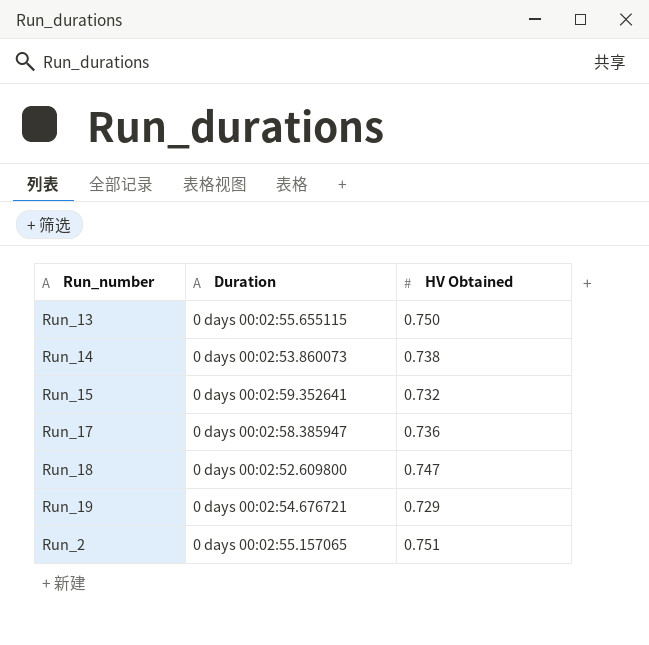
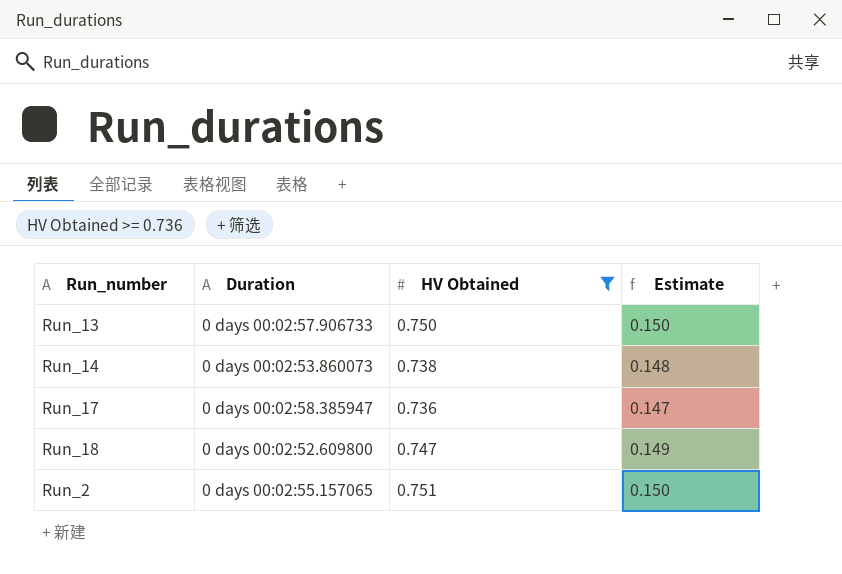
filter: none -> HV Obtained >= 0.736
column Estimate | formula: none -> [HV Obtained] * 0.2
Run_13 | Duration: 0 days 00:02:55.655115 -> 0 days 00:02:57.906733

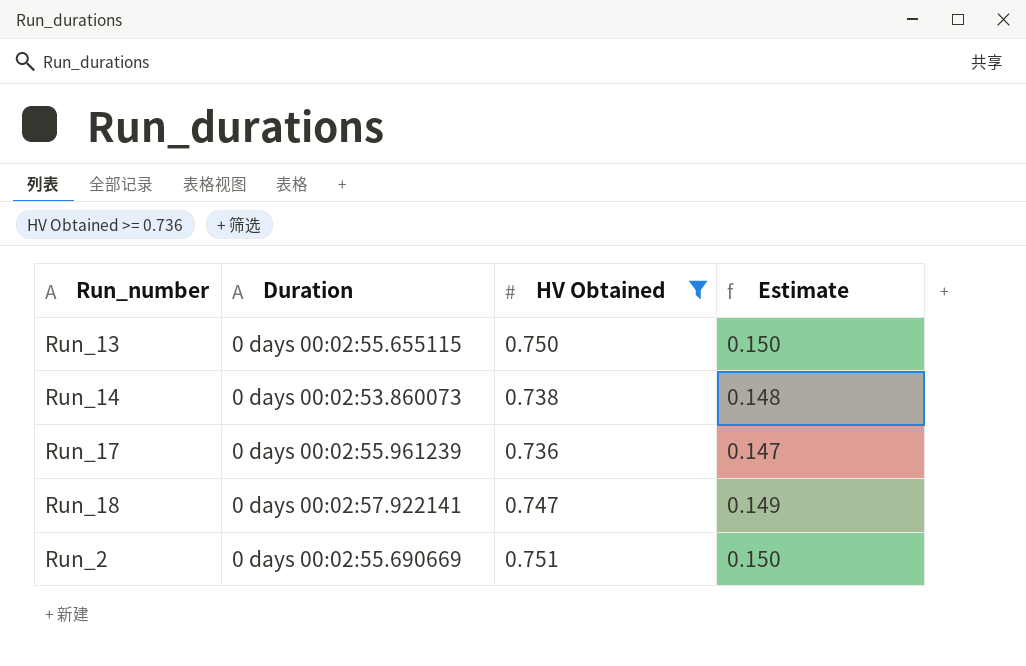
Run_13 | Duration: 0 days 00:02:57.906733 -> 0 days 00:02:55.655115
Run_17 | Duration: 0 days 00:02:58.385947 -> 0 days 00:02:55.961239
Run_18 | Duration: 0 days 00:02:52.609800 -> 0 days 00:02:57.922141
Run_2 | Duration: 0 days 00:02:55.157065 -> 0 days 00:02:55.690669

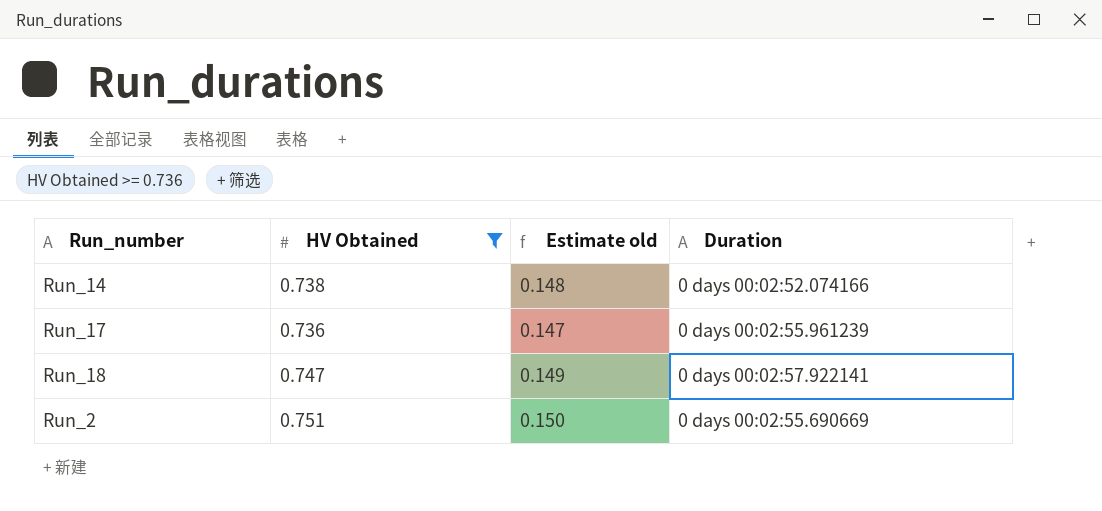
column name: Estimate -> Estimate old
column Duration | position: 2 -> 4
row Run_13: 0 days 00:02:55.655115 | 0.750 | 0.150 -> none
Run_14 | Duration: 0 days 00:02:53.860073 -> 0 days 00:02:52.074166

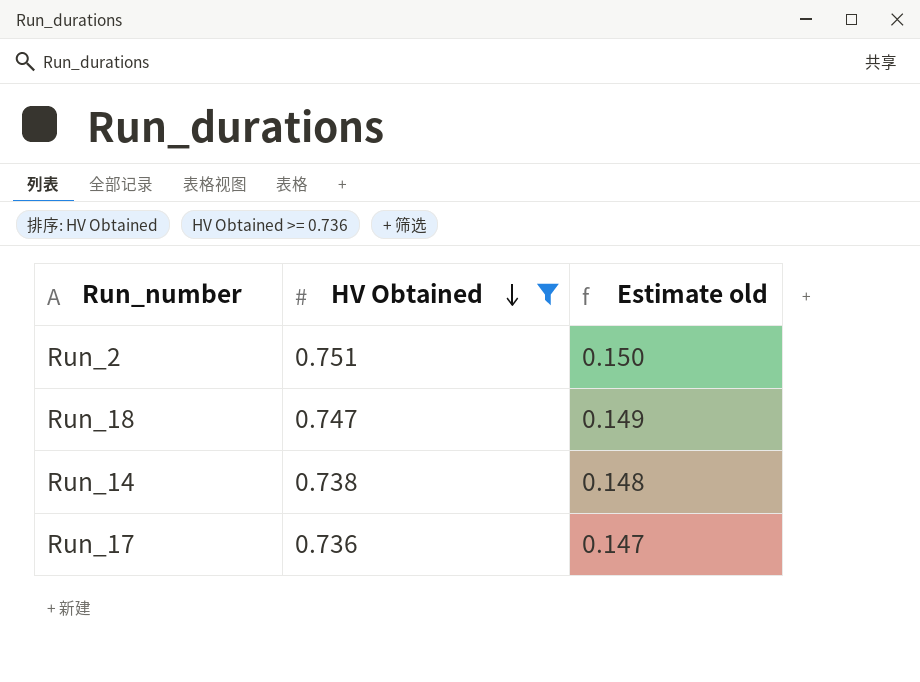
row order: none -> HV Obtained descending
column Duration | position: 4 -> none

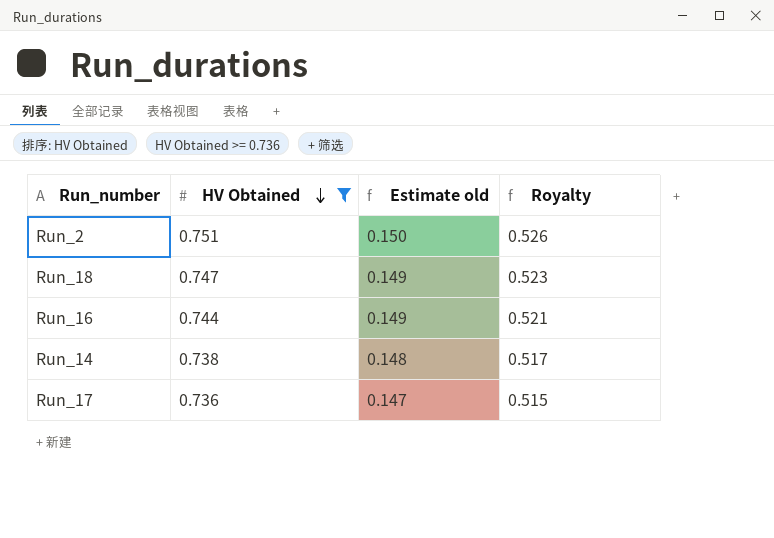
column Royalty | formula: none -> [HV Obtained] * 0.7
row Run_16: none -> 0.744 | 0.149 | 0.521

